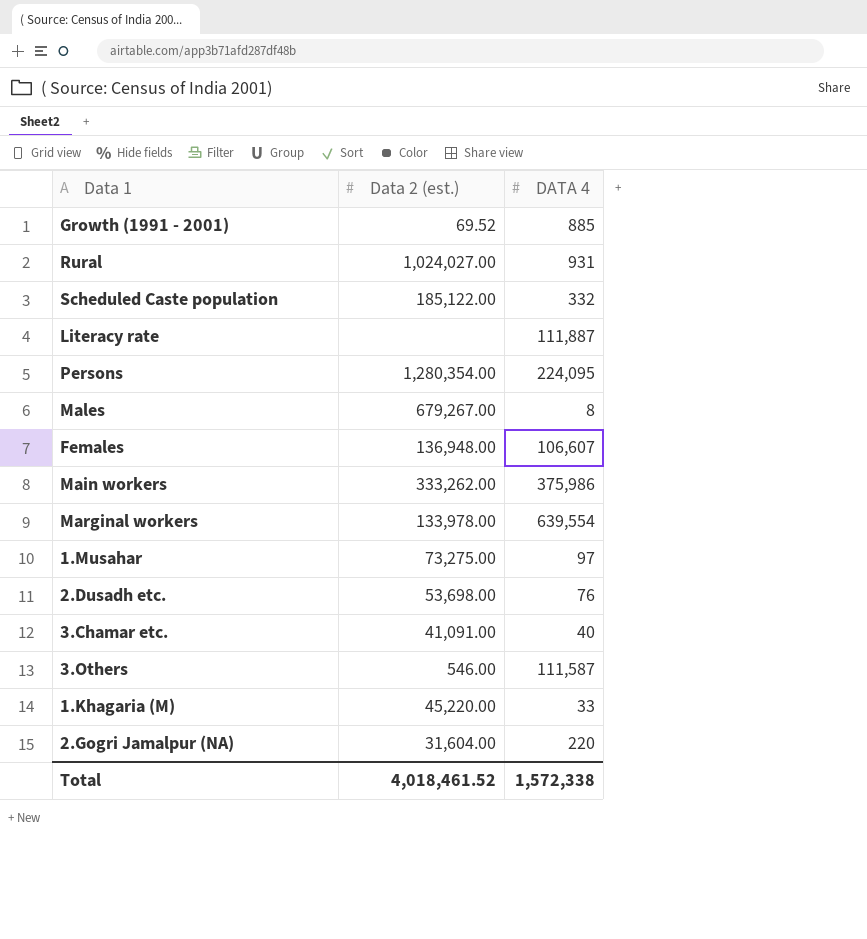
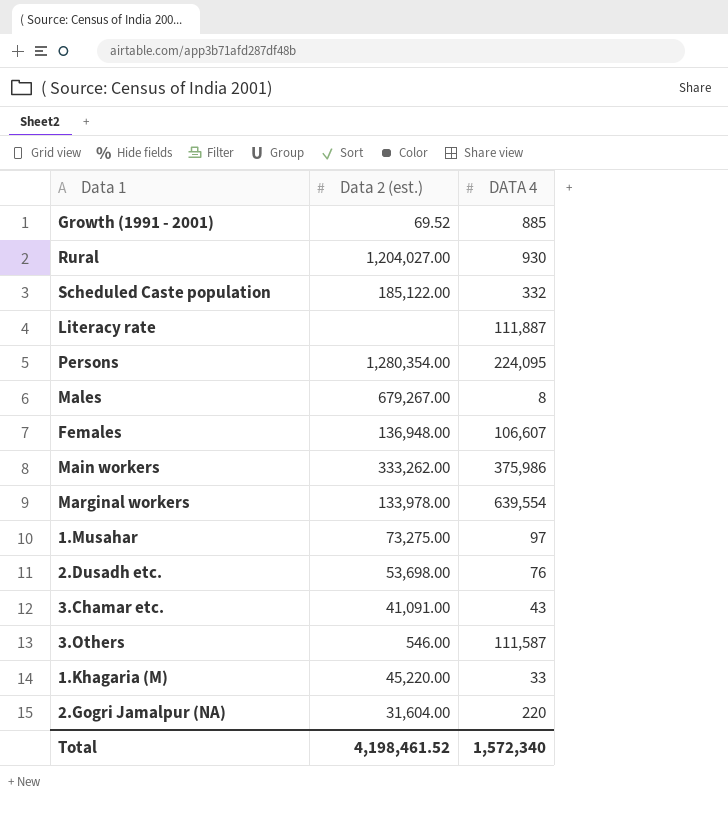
Rural | Data 2 (est.): 1,024,027.00 -> 1,204,027.00
Rural | DATA 4: 931 -> 930
3.Chamar etc. | DATA 4: 40 -> 43
Total | Data 2 (est.): 4,018,461.52 -> 4,198,461.52
Total | DATA 4: 1,572,338 -> 1,572,340

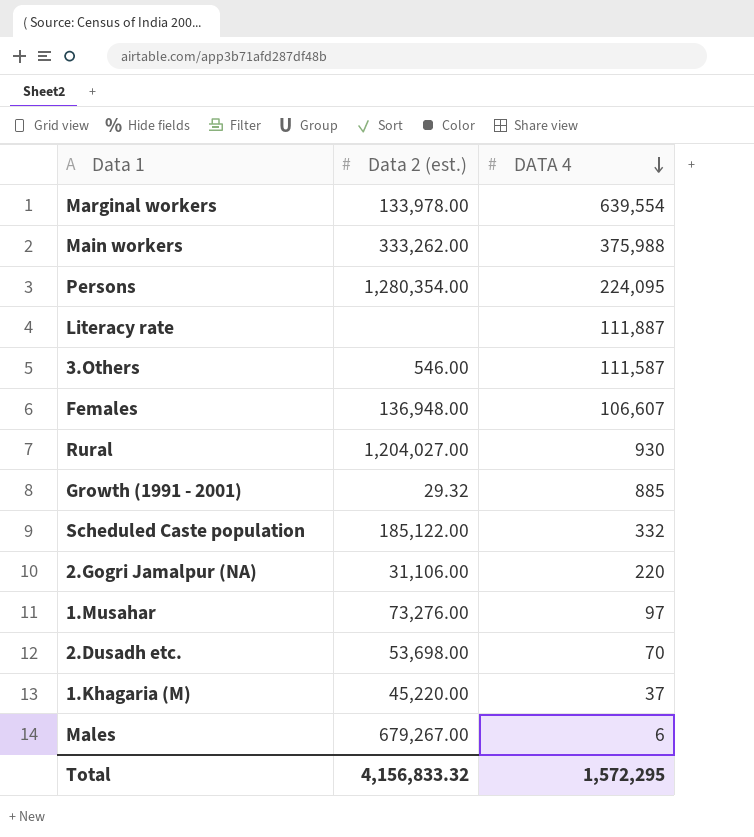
row order: none -> DATA 4 descending
row 3.Chamar etc.: 41,091.00 | 43 -> none
Main workers | DATA 4: 375,986 -> 375,988
Growth (1991 - 2001) | Data 2 (est.): 69.52 -> 29.32
2.Gogri Jamalpur (NA) | Data 2 (est.): 31,604.00 -> 31,106.00
1.Musahar | Data 2 (est.): 73,275.00 -> 73,276.00
2.Dusadh etc. | DATA 4: 76 -> 70
1.Khagaria (M) | DATA 4: 33 -> 37
Males | DATA 4: 8 -> 6
Total | Data 2 (est.): 4,198,461.52 -> 4,156,833.32
Total | DATA 4: 1,572,340 -> 1,572,295

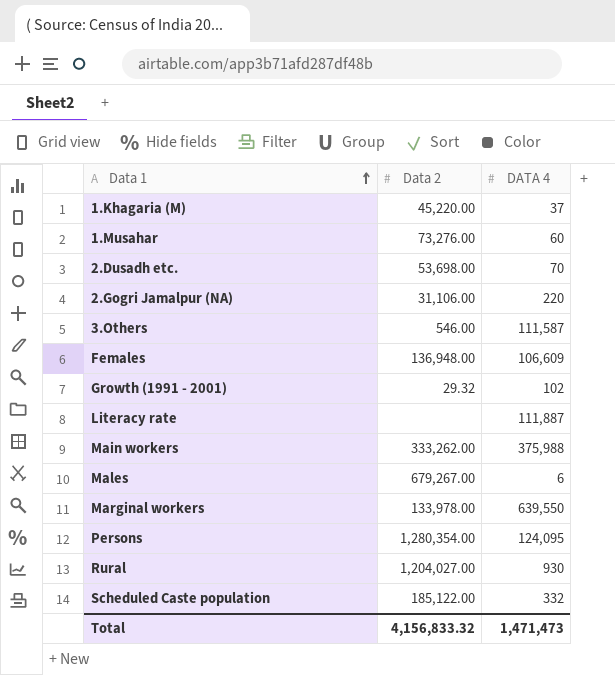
row order: DATA 4 descending -> Data 1 ascending
column name: Data 2 (est.) -> Data 2
1.Musahar | DATA 4: 97 -> 60
Females | DATA 4: 106,607 -> 106,609
Growth (1991 - 2001) | DATA 4: 885 -> 102
Marginal workers | DATA 4: 639,554 -> 639,550
Persons | DATA 4: 224,095 -> 124,095
Total | DATA 4: 1,572,295 -> 1,471,473

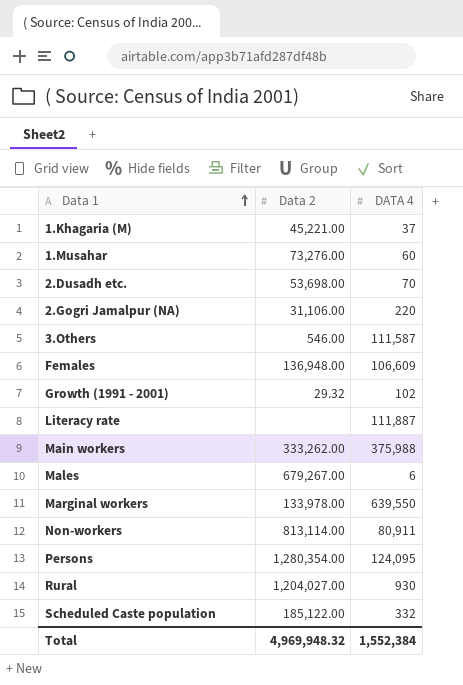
1.Khagaria (M) | Data 2: 45,220.00 -> 45,221.00
row Non-workers: none -> 813,114.00 | 80,911
Total | Data 2: 4,156,833.32 -> 4,969,948.32
Total | DATA 4: 1,471,473 -> 1,552,384

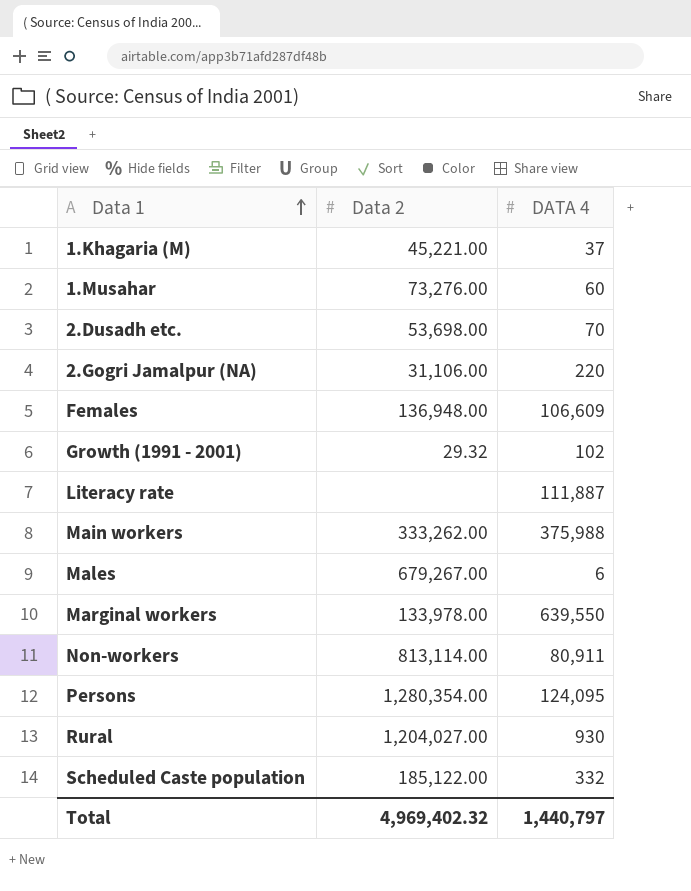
row 3.Others: 546.00 | 111,587 -> none
Total | Data 2: 4,969,948.32 -> 4,969,402.32
Total | DATA 4: 1,552,384 -> 1,440,797

